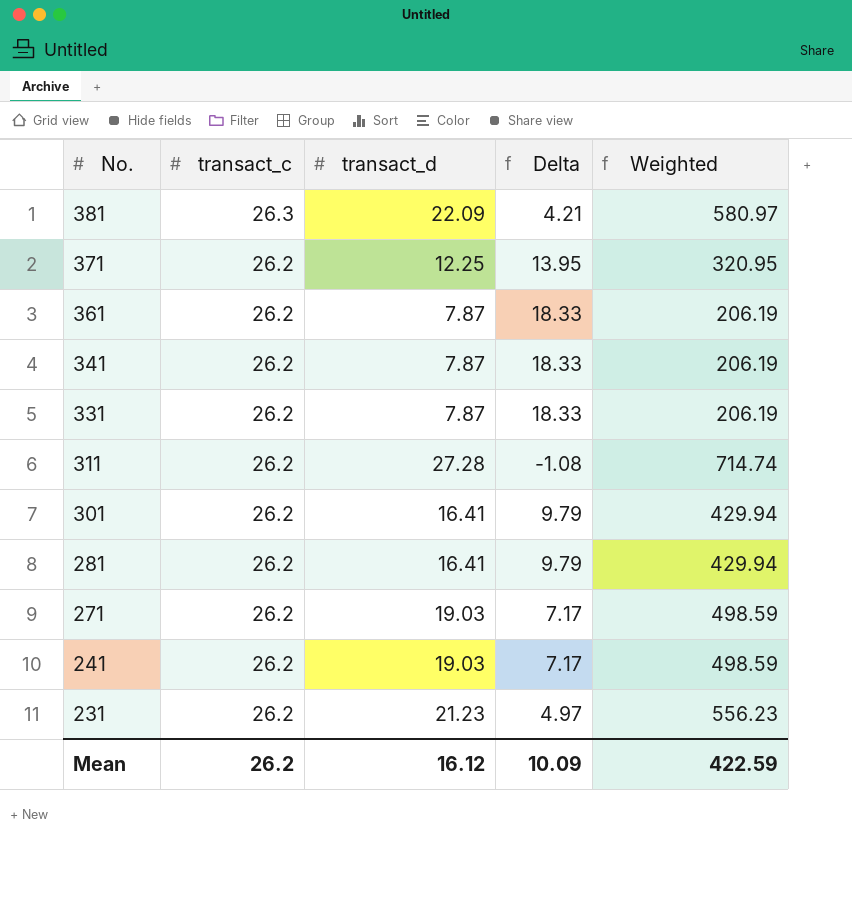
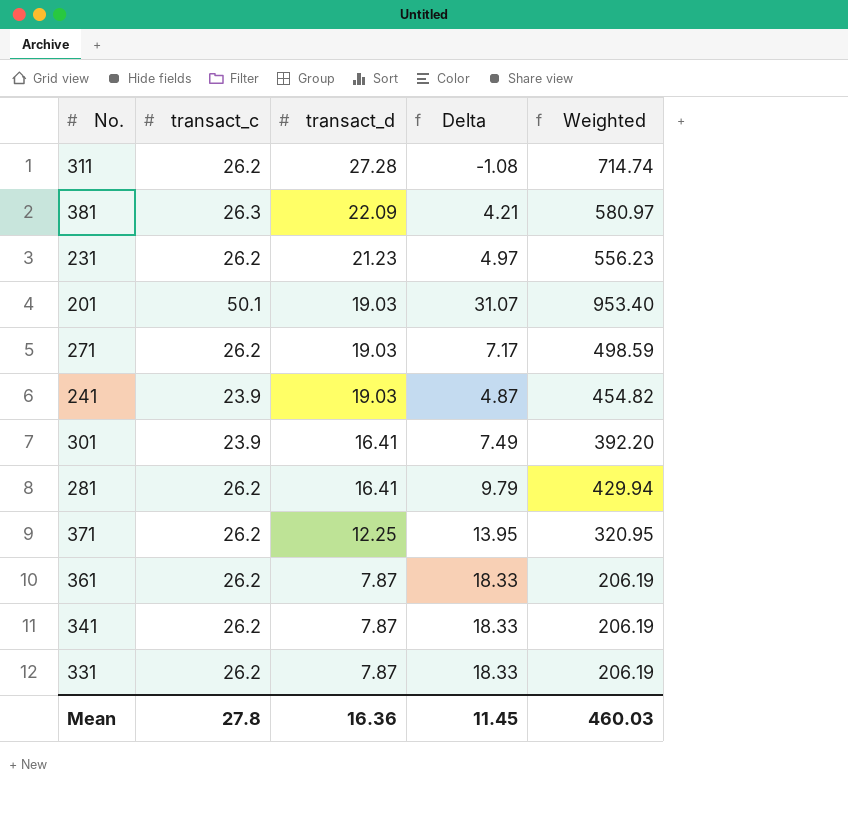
row order: No. descending -> transact_d descending
row 201: none -> 50.1 | 19.03 | 31.07 | 953.40
241 | transact_c: 26.2 -> 23.9
241 | Delta: 7.17 -> 4.87
241 | Weighted: 498.59 -> 454.82
301 | transact_c: 26.2 -> 23.9
301 | Delta: 9.79 -> 7.49
301 | Weighted: 429.94 -> 392.20
Mean | transact_c: 26.2 -> 27.8
Mean | transact_d: 16.12 -> 16.36
Mean | Delta: 10.09 -> 11.45
Mean | Weighted: 422.59 -> 460.03

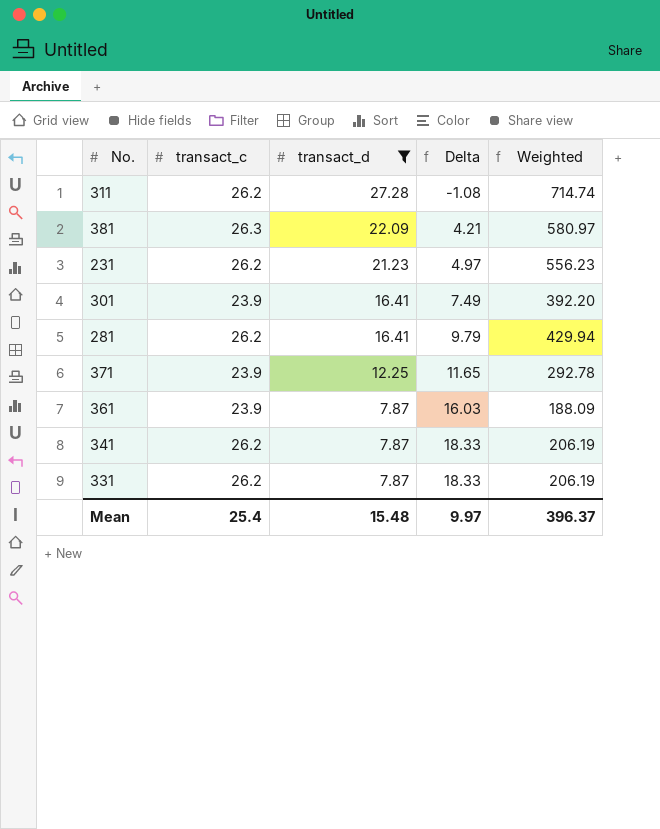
filter: none -> transact_d != 19.03
371 | transact_c: 26.2 -> 23.9
371 | Delta: 13.95 -> 11.65
371 | Weighted: 320.95 -> 292.78
361 | transact_c: 26.2 -> 23.9
361 | Delta: 18.33 -> 16.03
361 | Weighted: 206.19 -> 188.09
Mean | transact_c: 27.8 -> 25.4
Mean | transact_d: 16.36 -> 15.48
Mean | Delta: 11.45 -> 9.97
Mean | Weighted: 460.03 -> 396.37

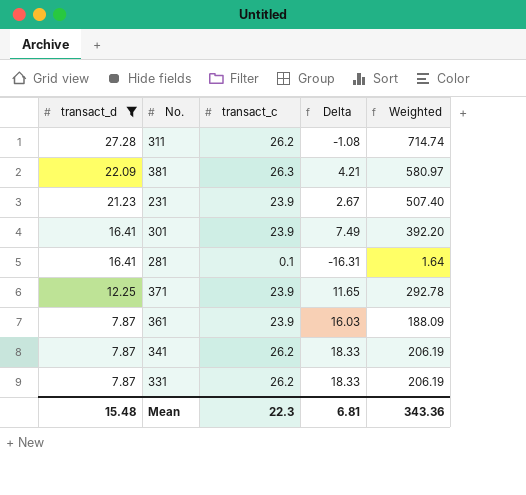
column transact_d | position: 3 -> 1
231 | transact_c: 26.2 -> 23.9
231 | Delta: 4.97 -> 2.67
231 | Weighted: 556.23 -> 507.40
281 | transact_c: 26.2 -> 0.1
281 | Delta: 9.79 -> -16.31
281 | Weighted: 429.94 -> 1.64
Mean | transact_c: 25.4 -> 22.3
Mean | Delta: 9.97 -> 6.81
Mean | Weighted: 396.37 -> 343.36

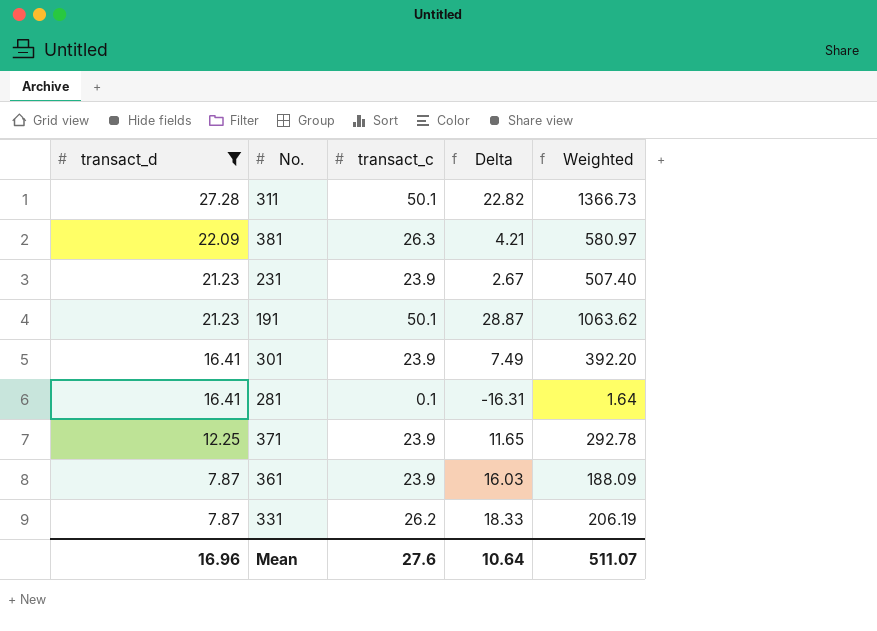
row 341: 7.87 | 26.2 | 18.33 | 206.19 -> none
311 | transact_c: 26.2 -> 50.1
311 | Delta: -1.08 -> 22.82
311 | Weighted: 714.74 -> 1366.73
row 191: none -> 21.23 | 50.1 | 28.87 | 1063.62
Mean | transact_d: 15.48 -> 16.96
Mean | transact_c: 22.3 -> 27.6
Mean | Delta: 6.81 -> 10.64
Mean | Weighted: 343.36 -> 511.07

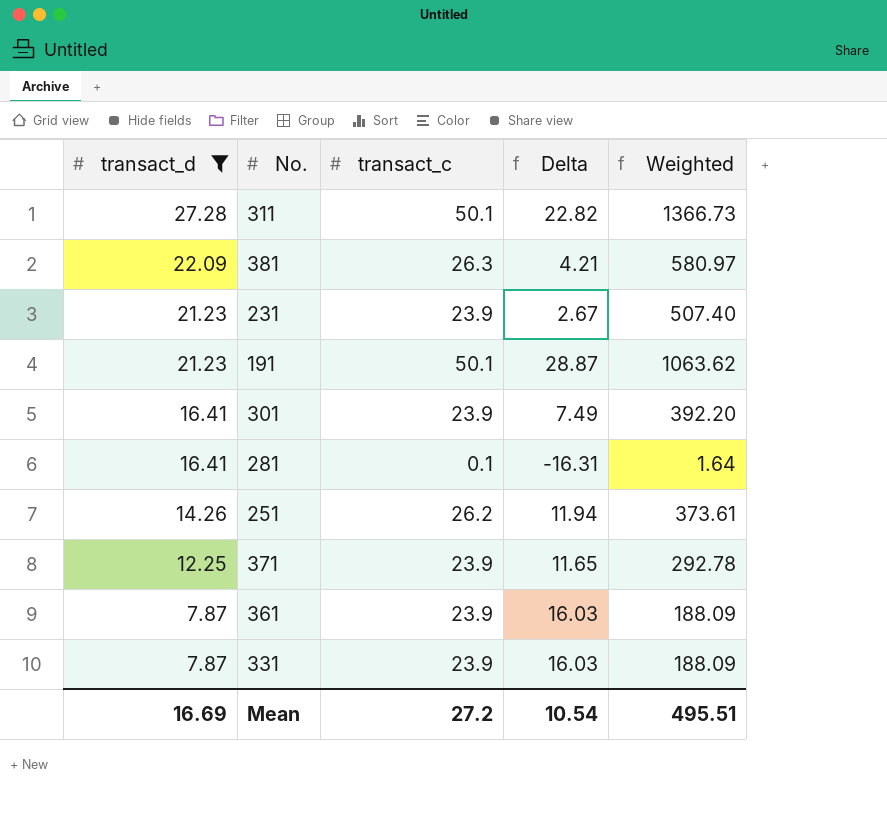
row 251: none -> 14.26 | 26.2 | 11.94 | 373.61
331 | transact_c: 26.2 -> 23.9
331 | Delta: 18.33 -> 16.03
331 | Weighted: 206.19 -> 188.09
Mean | transact_d: 16.96 -> 16.69
Mean | transact_c: 27.6 -> 27.2
Mean | Delta: 10.64 -> 10.54
Mean | Weighted: 511.07 -> 495.51

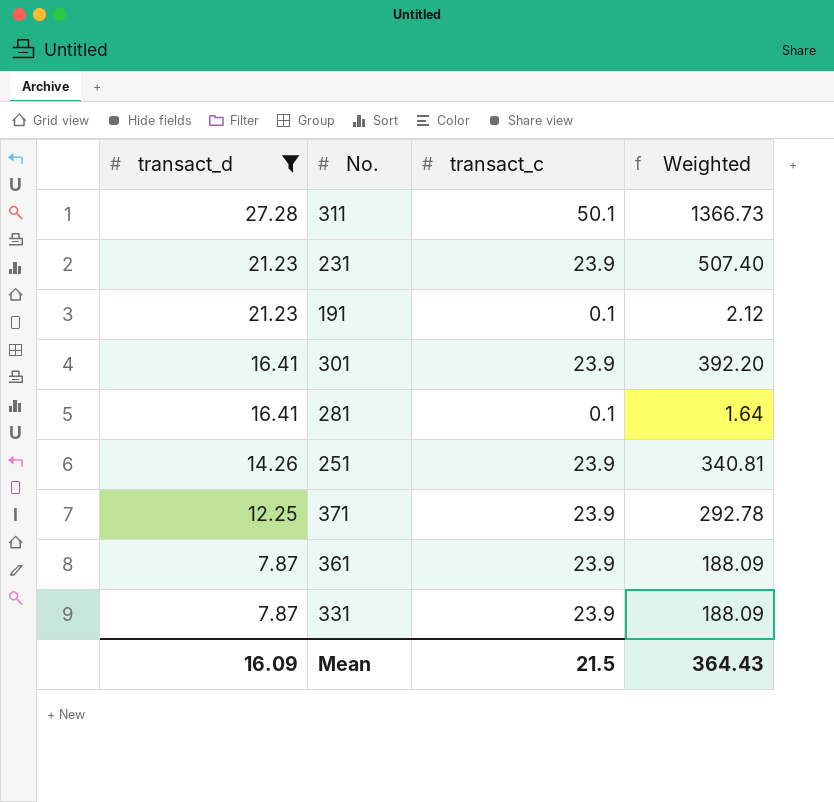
column Delta | formula: [transact_c] - [transact_d] -> none
row 381: 22.09 | 26.3 | 4.21 | 580.97 -> none
191 | transact_c: 50.1 -> 0.1
191 | Weighted: 1063.62 -> 2.12
251 | transact_c: 26.2 -> 23.9
251 | Weighted: 373.61 -> 340.81
Mean | transact_d: 16.69 -> 16.09
Mean | transact_c: 27.2 -> 21.5
Mean | Weighted: 495.51 -> 364.43

